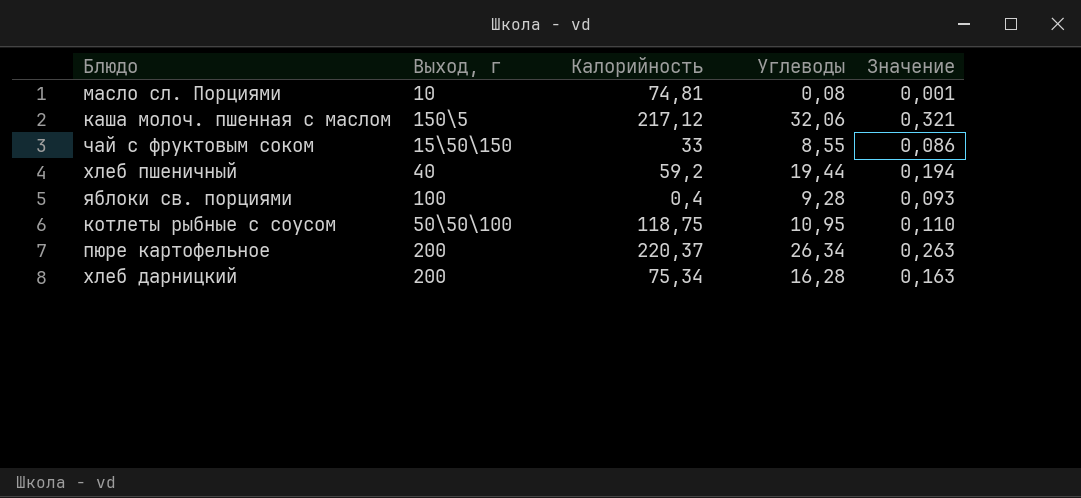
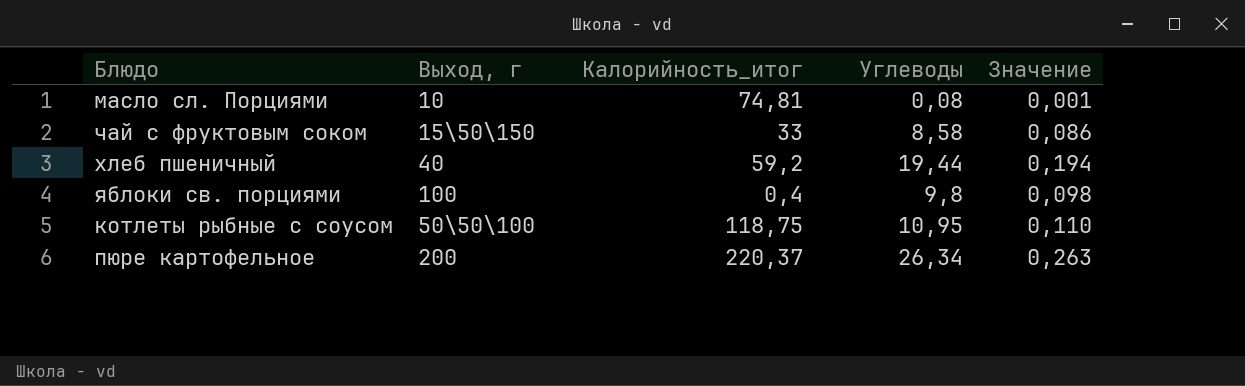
column name: Калорийность -> Калорийность_итог
row каша молоч. пшенная с маслом: 150\5 | 217,12 | 32,06 | 0,321 -> none
row хлеб дарницкий: 200 | 75,34 | 16,28 | 0,163 -> none
чай с фруктовым соком | Углеводы: 8,55 -> 8,58
яблоки св. порциями | Углеводы: 9,28 -> 9,8
яблоки св. порциями | Значение: 0,093 -> 0,098

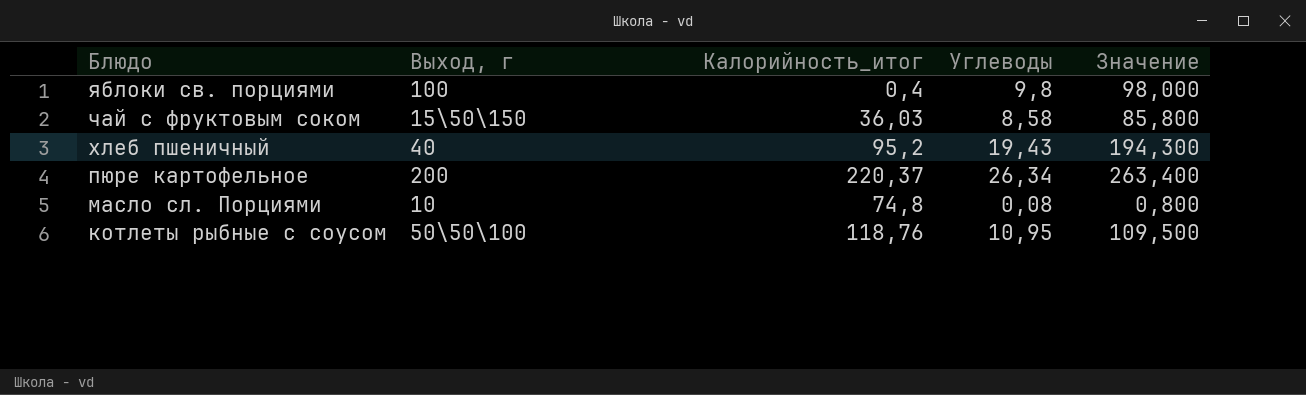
row order: none -> Блюдо descending
column Значение | formula: [Углеводы] * 0,01 -> [Углеводы] * 10
чай с фруктовым соком | Калорийность_итог: 33 -> 36,03
хлеб пшеничный | Калорийность_итог: 59,2 -> 95,2
хлеб пшеничный | Углеводы: 19,44 -> 19,43
масло сл. Порциями | Калорийность_итог: 74,81 -> 74,8
котлеты рыбные с соусом | Калорийность_итог: 118,75 -> 118,76

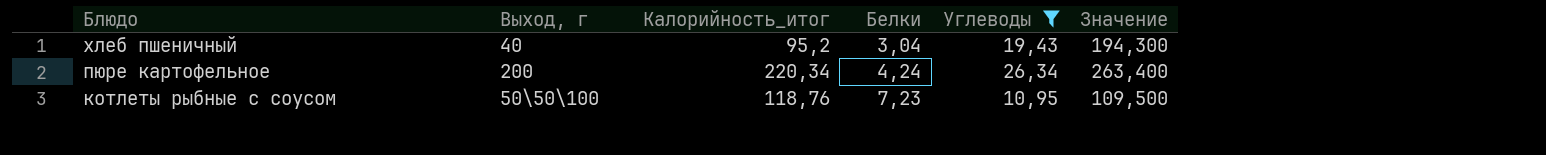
filter: none -> Углеводы >= 10,95
column Белки | position: none -> 4
пюре картофельное | Калорийность_итог: 220,37 -> 220,34

